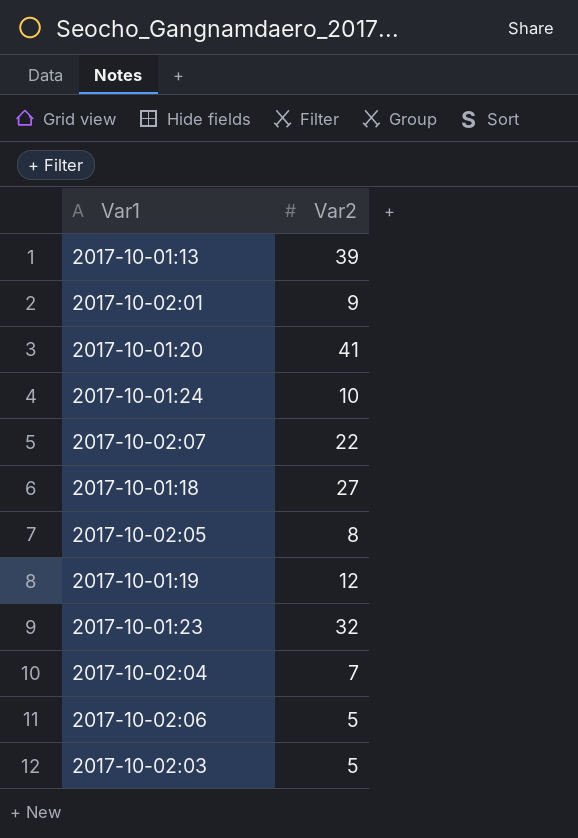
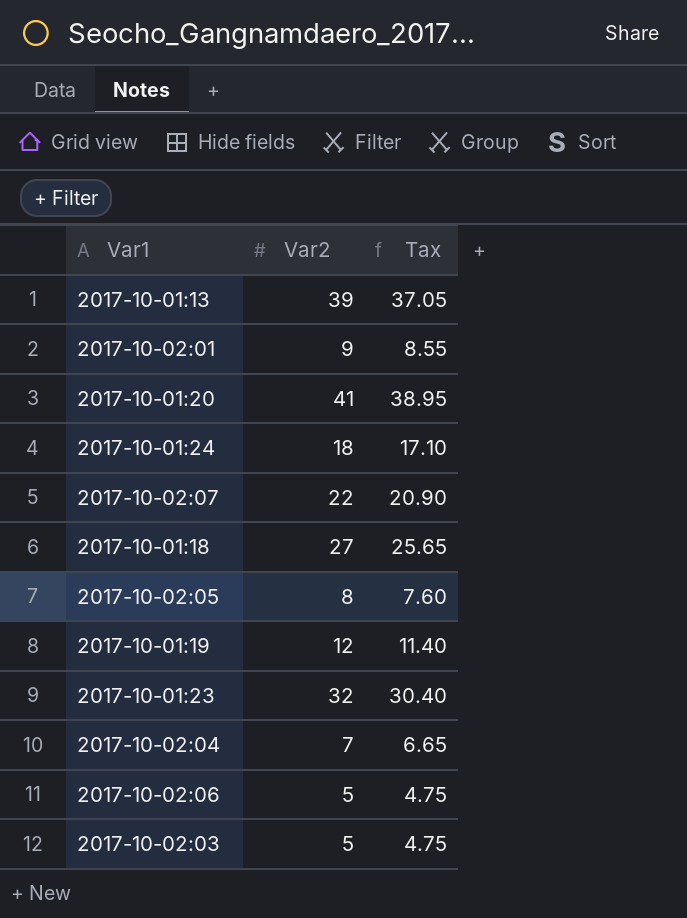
column Tax | formula: none -> [Var2] * 0.95
2017-10-01:24 | Var2: 10 -> 18

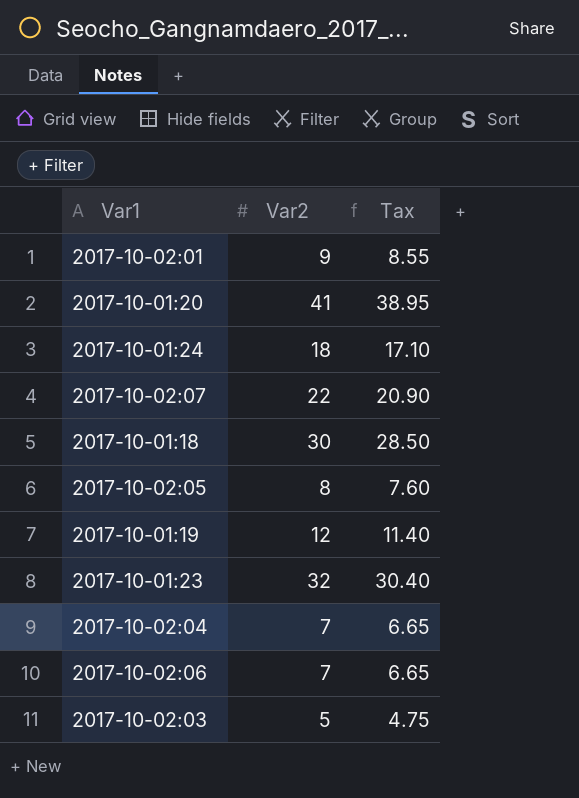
row 2017-10-01:13: 39 | 37.05 -> none
2017-10-01:18 | Var2: 27 -> 30
2017-10-01:18 | Tax: 25.65 -> 28.50
2017-10-02:06 | Var2: 5 -> 7
2017-10-02:06 | Tax: 4.75 -> 6.65

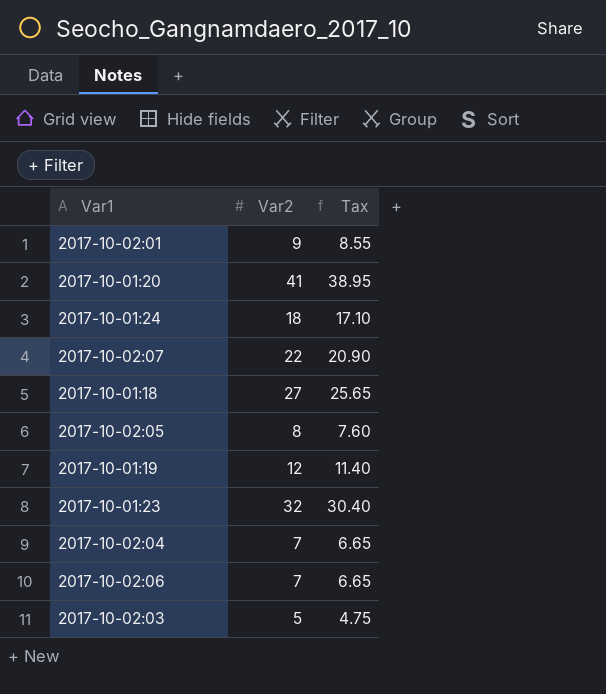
2017-10-01:18 | Var2: 30 -> 27
2017-10-01:18 | Tax: 28.50 -> 25.65

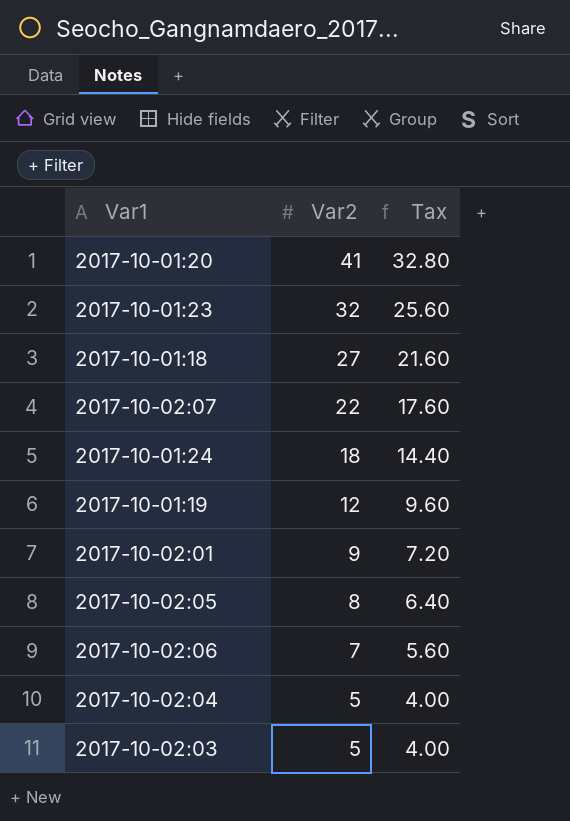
row order: none -> Var2 descending
column Tax | formula: [Var2] * 0.95 -> [Var2] * 0.8
2017-10-02:04 | Var2: 7 -> 5

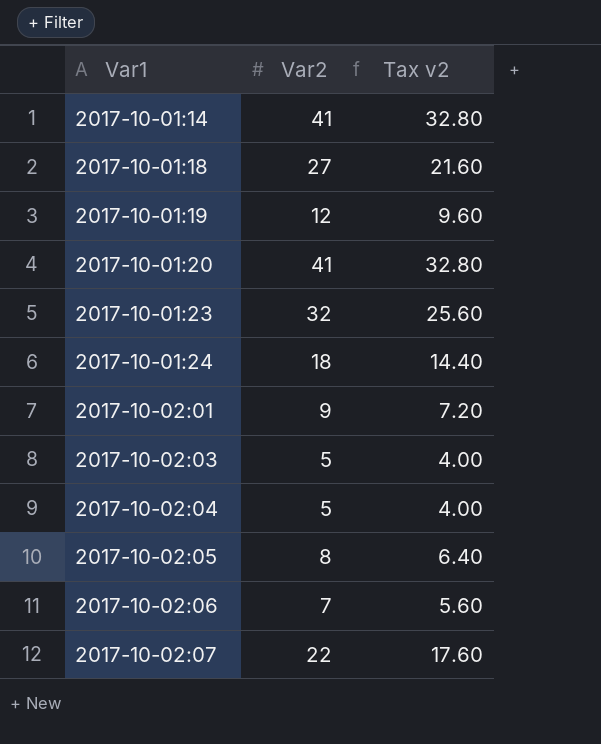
row order: Var2 descending -> Var1 ascending
column name: Tax -> Tax v2
row 2017-10-01:14: none -> 41 | 32.80

